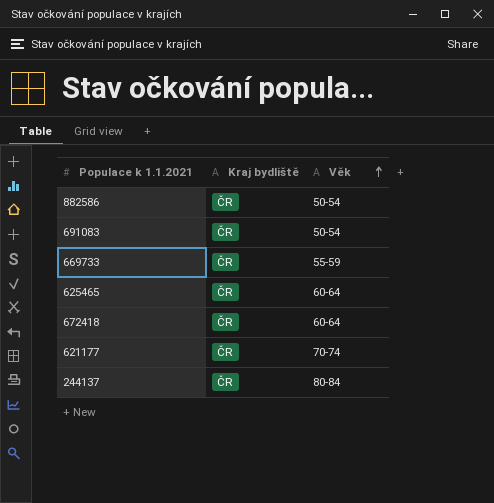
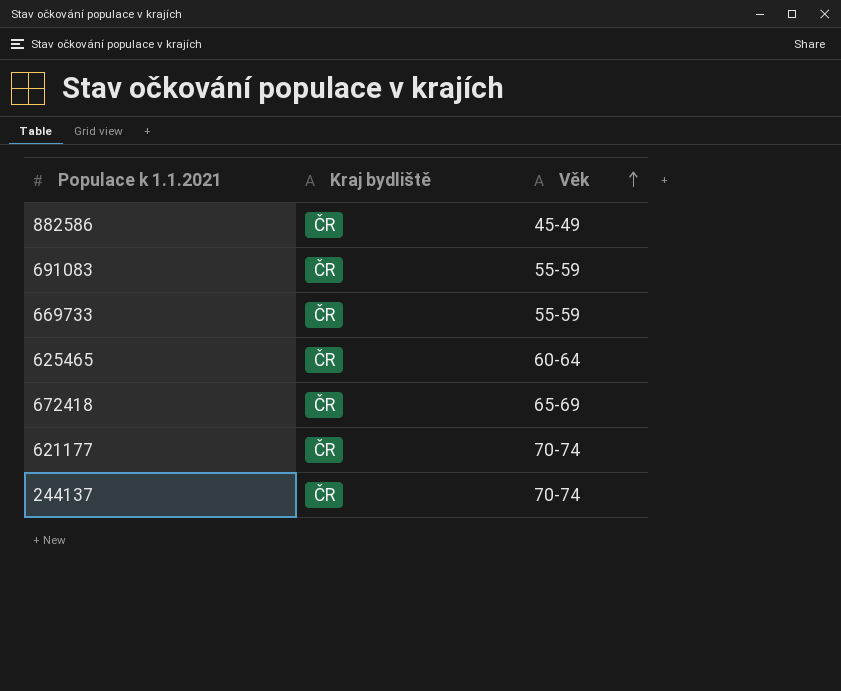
882586 | Věk: 50-54 -> 45-49
691083 | Věk: 50-54 -> 55-59
672418 | Věk: 60-64 -> 65-69
244137 | Věk: 80-84 -> 70-74

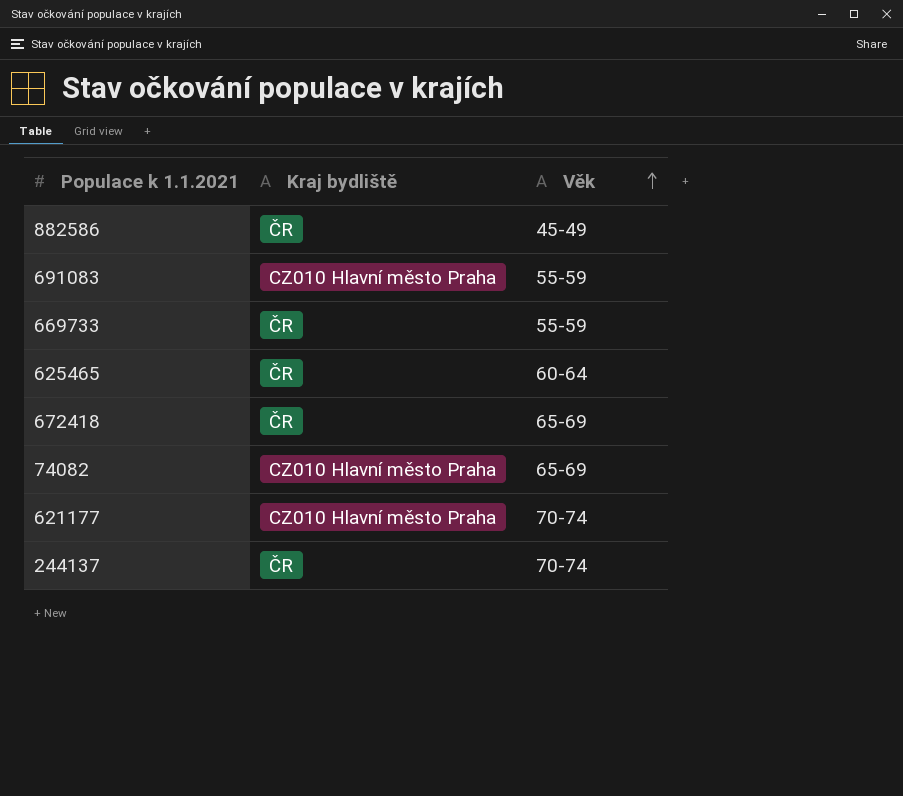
691083 | Kraj bydliště: ČR -> CZ010 Hlavní město Praha
row 74082: none -> CZ010 Hlavní město Praha | 65-69
621177 | Kraj bydliště: ČR -> CZ010 Hlavní město Praha

